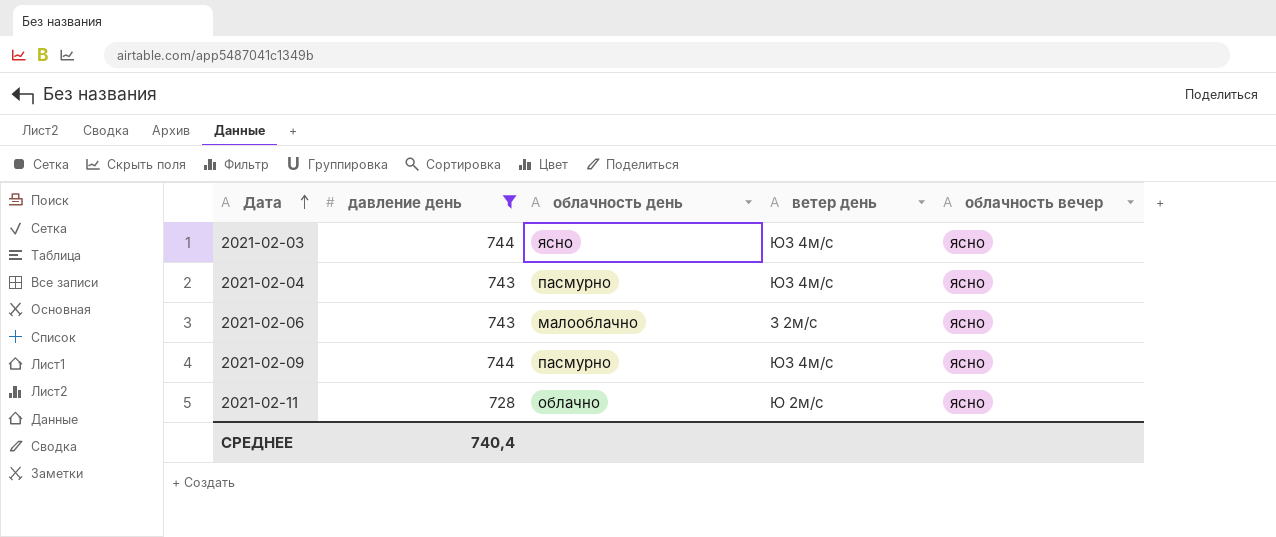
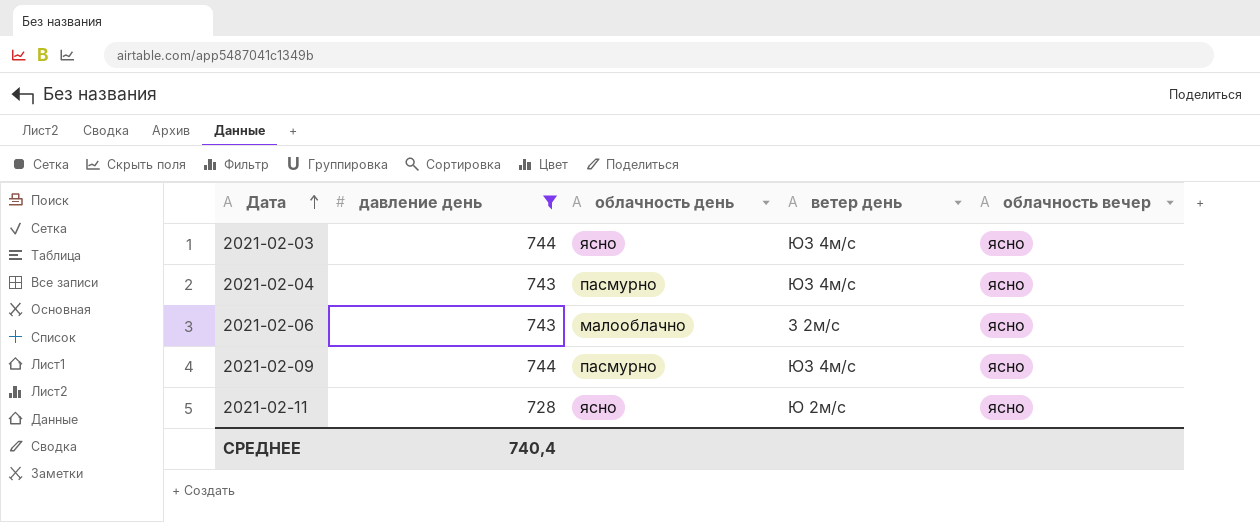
2021-02-11 | облачность день: облачно -> ясно

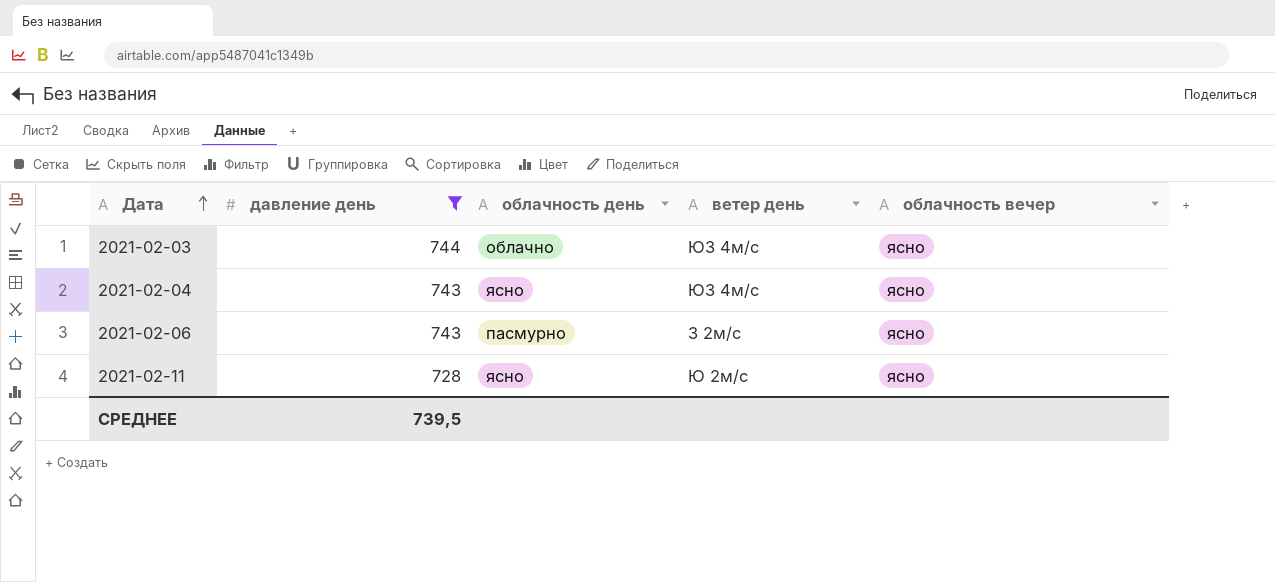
row 2021-02-09: 744 | пасмурно | ЮЗ 4м/с | ясно -> none
2021-02-03 | облачность день: ясно -> облачно
2021-02-04 | облачность день: пасмурно -> ясно
2021-02-06 | облачность день: малооблачно -> пасмурно
СРЕДНЕЕ | давление день: 740,4 -> 739,5

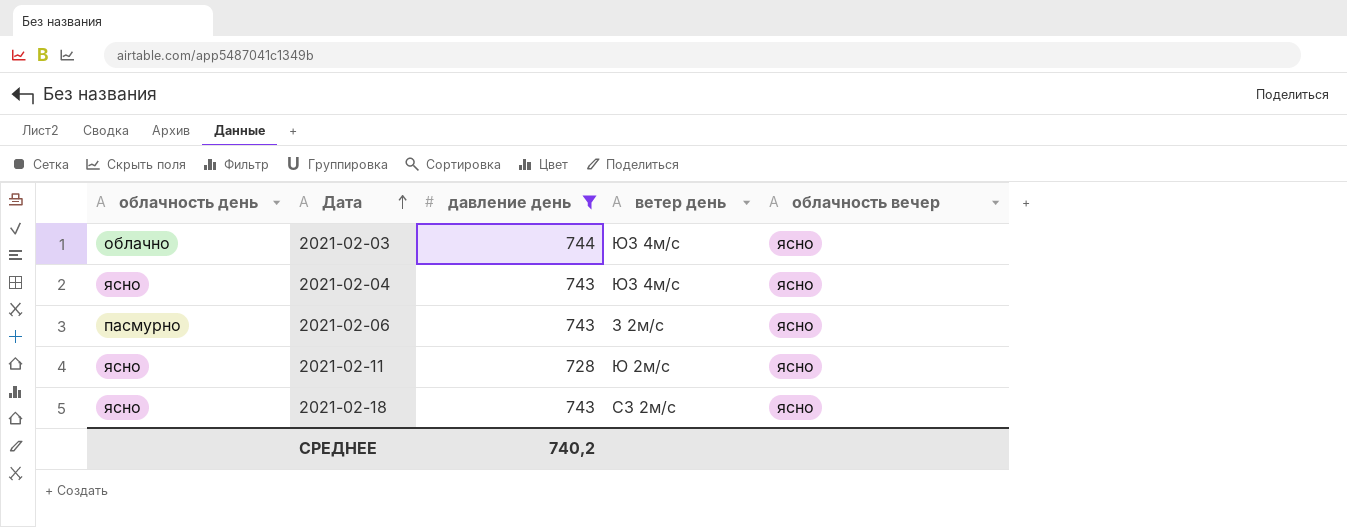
column облачность день | position: 3 -> 1
row 2021-02-18: none -> ясно | 743 | СЗ 2м/с | ясно
СРЕДНЕЕ | давление день: 739,5 -> 740,2

